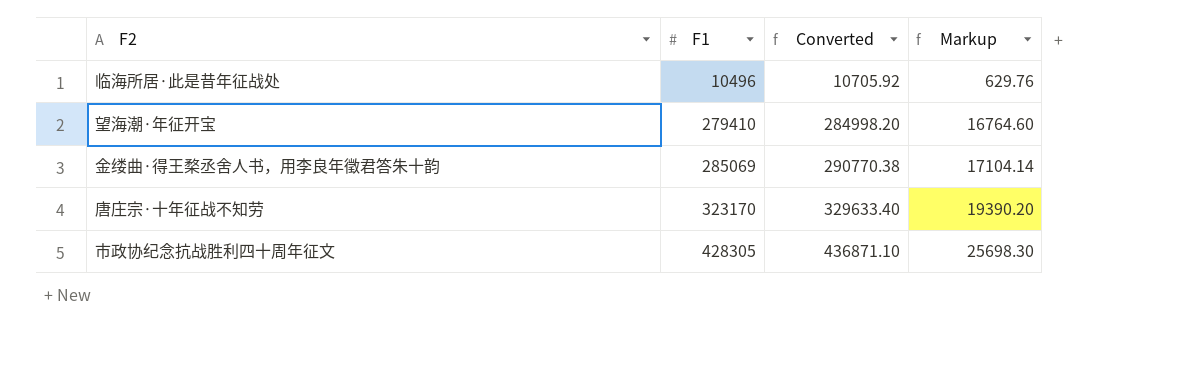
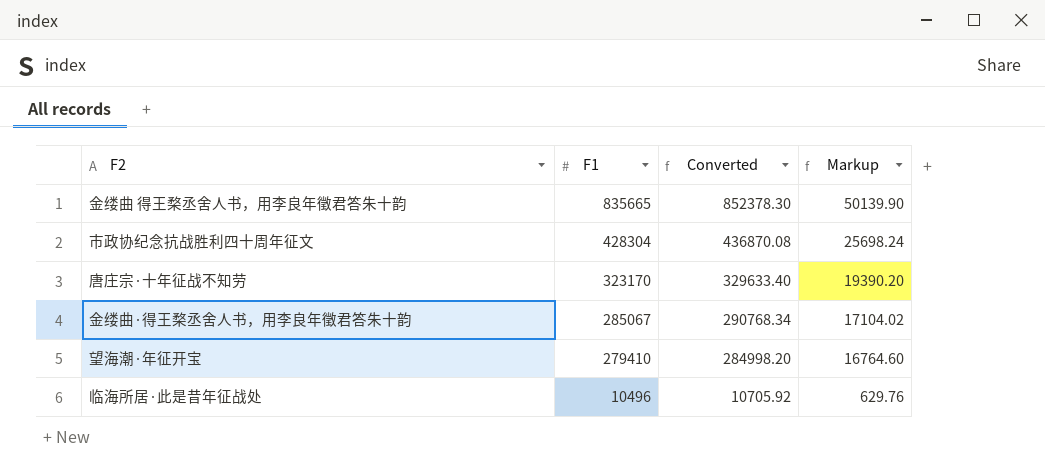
row order: F1 ascending -> F1 descending
row 金缕曲 得王楘丞舍人书，用李良年徵君答朱十韵: none -> 835665 | 852378.30 | 50139.90
市政协纪念抗战胜利四十周年征文 | F1: 428305 -> 428304
市政协纪念抗战胜利四十周年征文 | Converted: 436871.10 -> 436870.08
市政协纪念抗战胜利四十周年征文 | Markup: 25698.30 -> 25698.24
金缕曲·得王楘丞舍人书，用李良年徵君答朱十韵 | F1: 285069 -> 285067
金缕曲·得王楘丞舍人书，用李良年徵君答朱十韵 | Converted: 290770.38 -> 290768.34
金缕曲·得王楘丞舍人书，用李良年徵君答朱十韵 | Markup: 17104.14 -> 17104.02

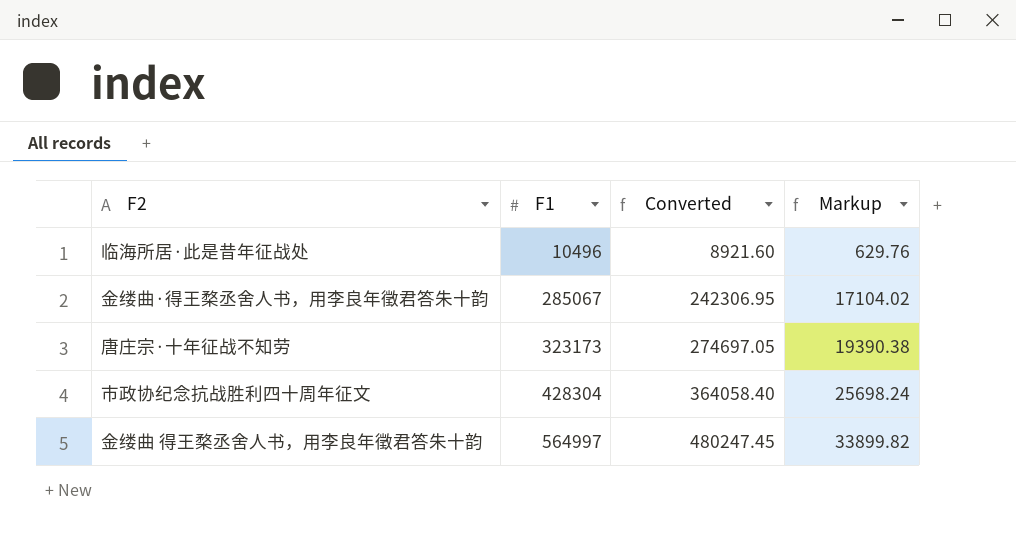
row order: F1 descending -> F1 ascending
column Converted | formula: [F1] * 1.02 -> [F1] * 0.85
row 望海潮·年征开宝: 279410 | 284998.20 | 16764.60 -> none
唐庄宗·十年征战不知劳 | F1: 323170 -> 323173
唐庄宗·十年征战不知劳 | Markup: 19390.20 -> 19390.38
金缕曲 得王楘丞舍人书，用李良年徵君答朱十韵 | F1: 835665 -> 564997
金缕曲 得王楘丞舍人书，用李良年徵君答朱十韵 | Markup: 50139.90 -> 33899.82

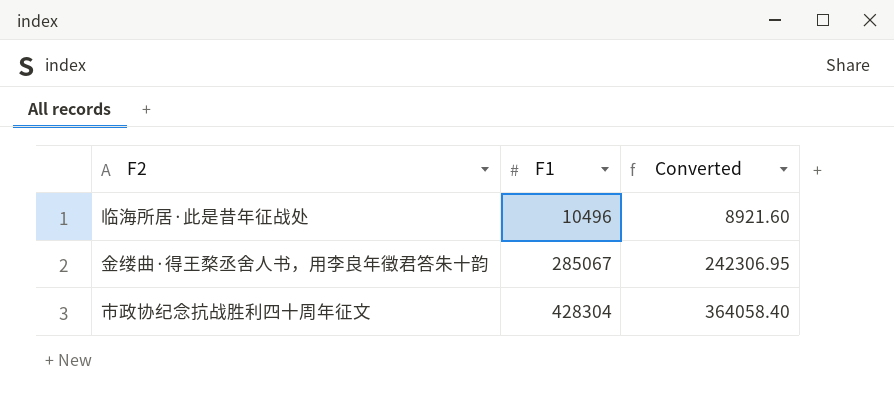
column Markup | formula: [F1] * 0.06 -> none
row 唐庄宗·十年征战不知劳: 323173 | 274697.05 | 19390.38 -> none
row 金缕曲 得王楘丞舍人书，用李良年徵君答朱十韵: 564997 | 480247.45 | 33899.82 -> none

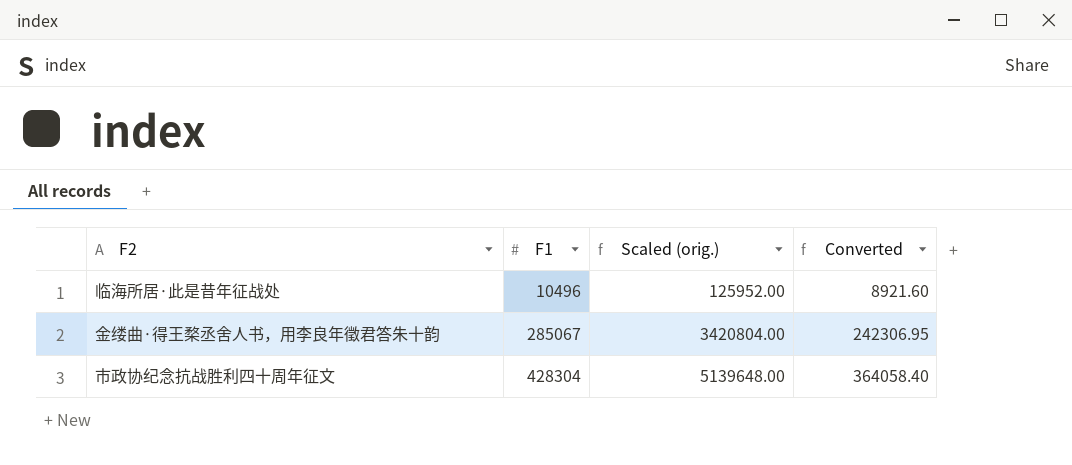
column Scaled (orig.) | formula: none -> [F1] * 12

